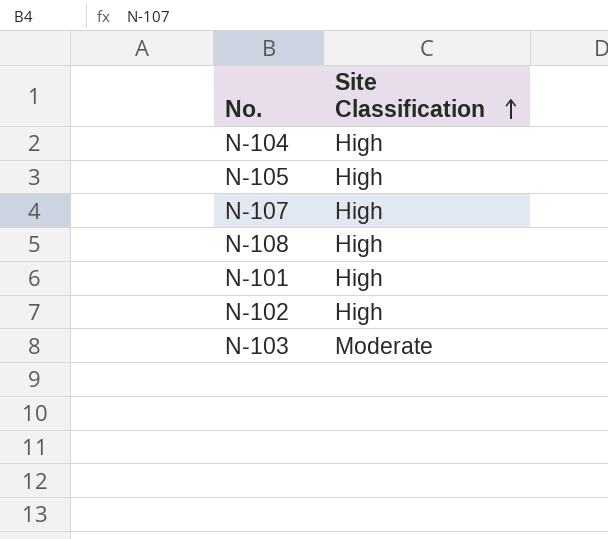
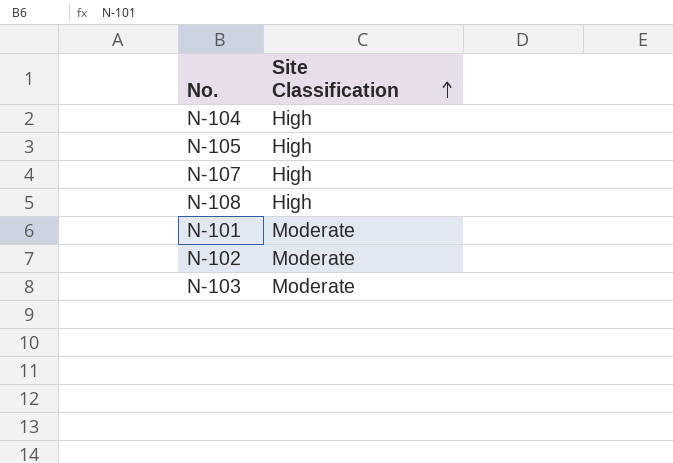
N-101 | Site Classification: High -> Moderate
N-102 | Site Classification: High -> Moderate

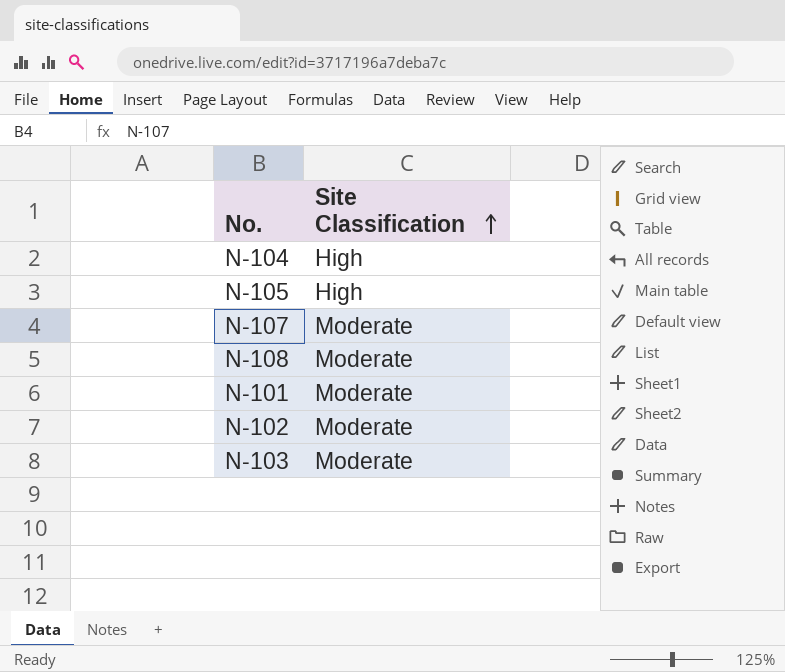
N-107 | Site Classification: High -> Moderate
N-108 | Site Classification: High -> Moderate

